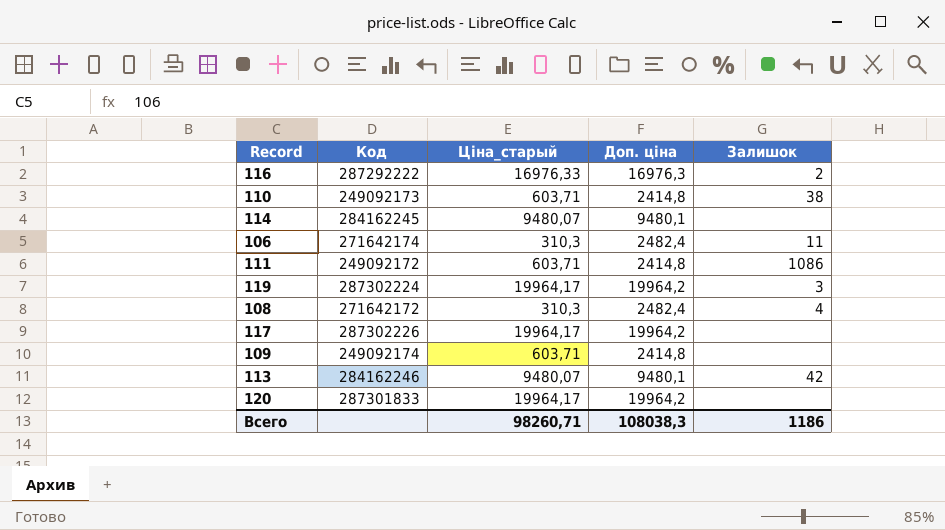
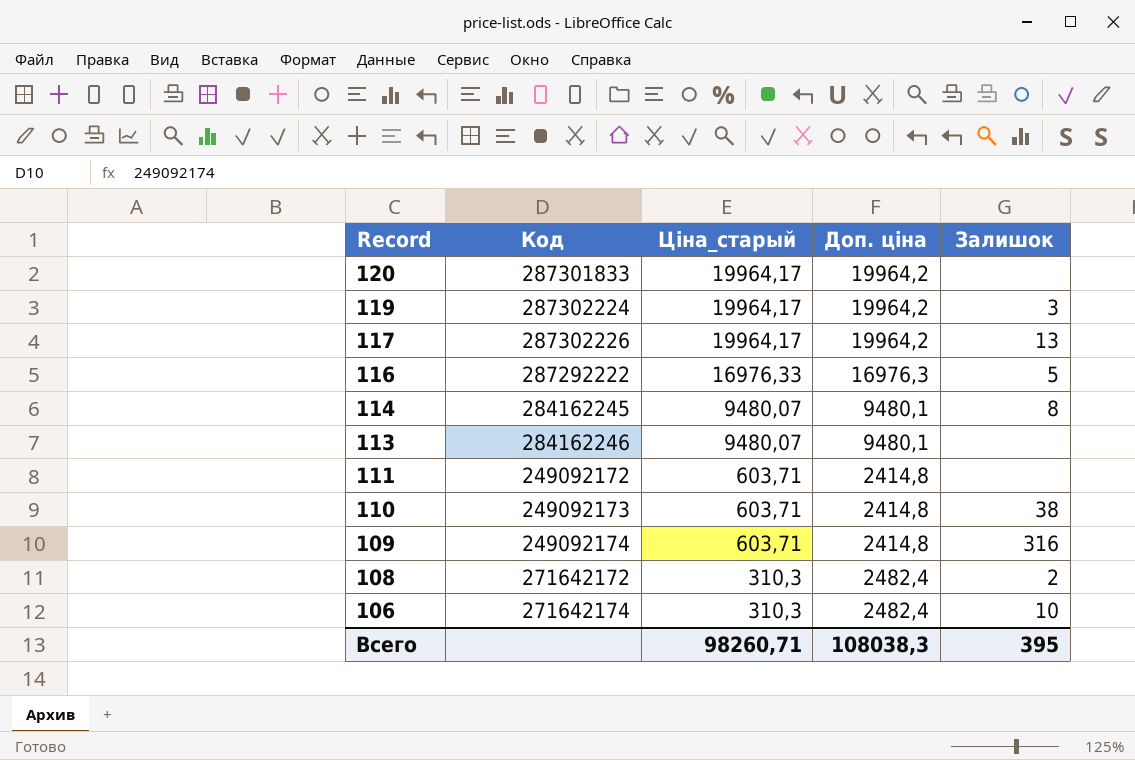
row order: none -> Record descending
117 | Залишок: none -> 13
116 | Залишок: 2 -> 5
114 | Залишок: none -> 8
113 | Залишок: 42 -> none
111 | Залишок: 1086 -> none
109 | Залишок: none -> 316
108 | Залишок: 4 -> 2
106 | Залишок: 11 -> 10
Всего | Залишок: 1186 -> 395

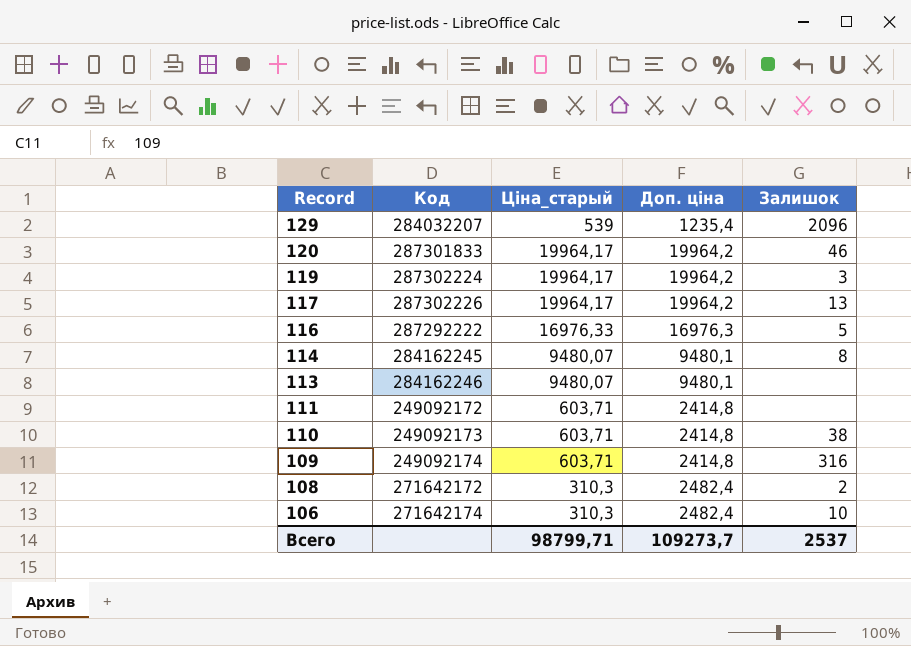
row 129: none -> 284032207 | 539 | 1235,4 | 2096
120 | Залишок: none -> 46
Всего | Ціна_старый: 98260,71 -> 98799,71
Всего | Доп. ціна: 108038,3 -> 109273,7
Всего | Залишок: 395 -> 2537

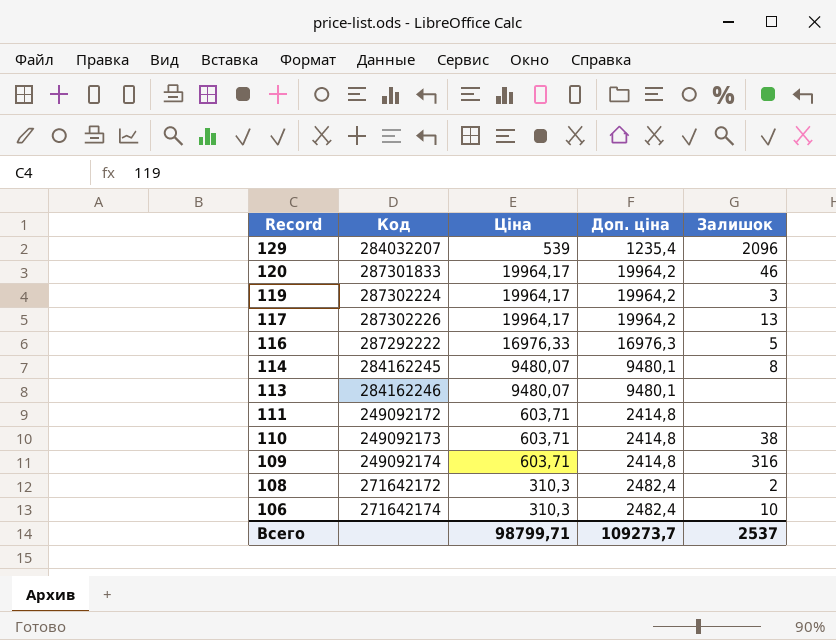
column name: Ціна_старый -> Ціна

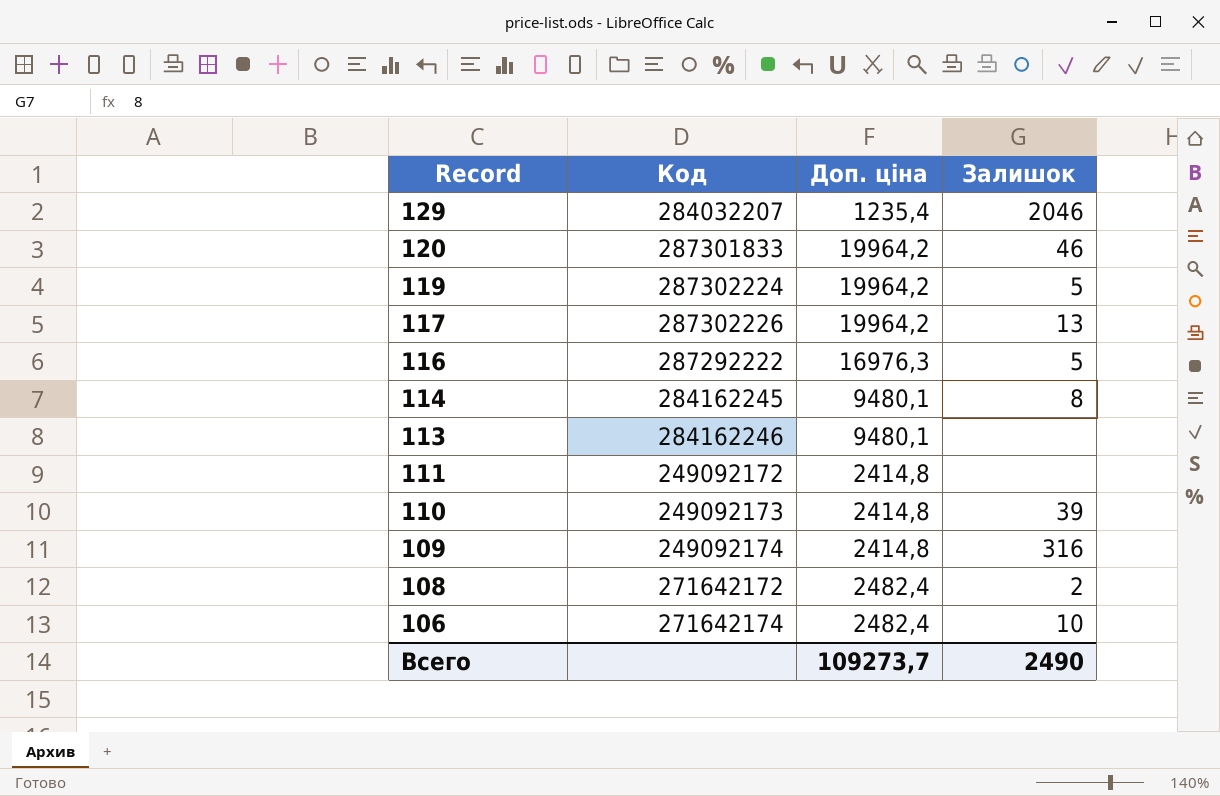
column Ціна | position: 3 -> none
129 | Залишок: 2096 -> 2046
119 | Залишок: 3 -> 5
110 | Залишок: 38 -> 39
Всего | Залишок: 2537 -> 2490

